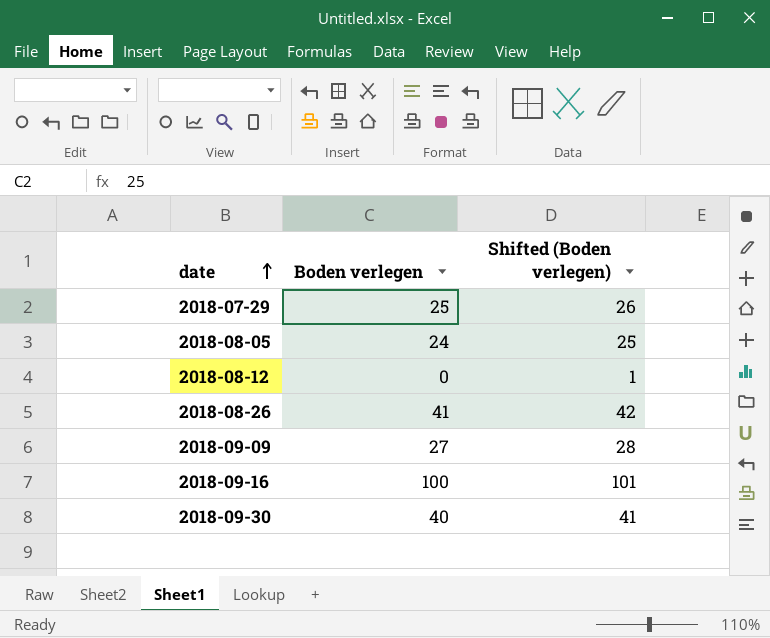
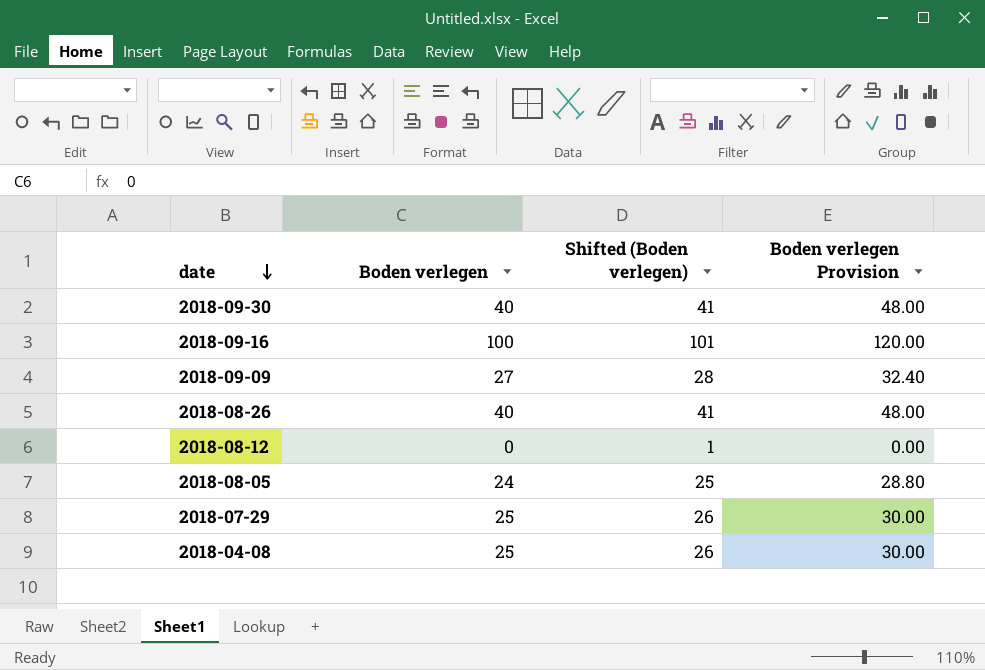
row order: date ascending -> date descending
column Boden verlegen Provision | formula: none -> [Boden verlegen] * 1.2
2018-08-26 | Boden verlegen: 41 -> 40
2018-08-26 | Shifted (Boden verlegen): 42 -> 41
row 2018-04-08: none -> 25 | 26 | 30.00

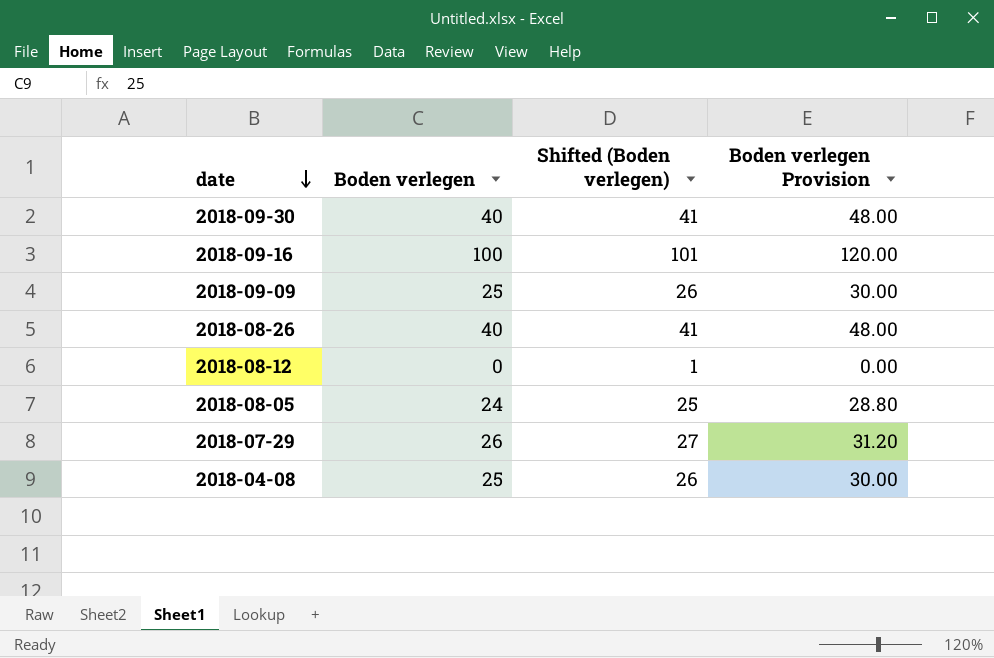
2018-09-09 | Boden verlegen: 27 -> 25
2018-09-09 | Shifted (Boden verlegen): 28 -> 26
2018-09-09 | Boden verlegen Provision: 32.40 -> 30.00
2018-07-29 | Boden verlegen: 25 -> 26
2018-07-29 | Shifted (Boden verlegen): 26 -> 27
2018-07-29 | Boden verlegen Provision: 30.00 -> 31.20

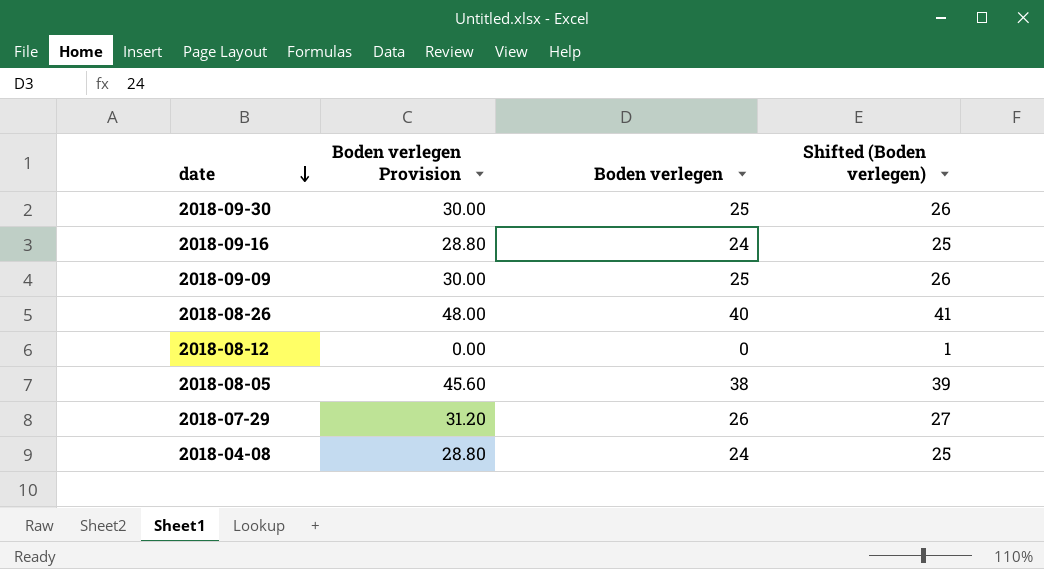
column Boden verlegen Provision | position: 4 -> 2
2018-09-30 | Boden verlegen Provision: 48.00 -> 30.00
2018-09-30 | Boden verlegen: 40 -> 25
2018-09-30 | Shifted (Boden verlegen): 41 -> 26
2018-09-16 | Boden verlegen Provision: 120.00 -> 28.80
2018-09-16 | Boden verlegen: 100 -> 24
2018-09-16 | Shifted (Boden verlegen): 101 -> 25
2018-08-05 | Boden verlegen Provision: 28.80 -> 45.60
2018-08-05 | Boden verlegen: 24 -> 38
2018-08-05 | Shifted (Boden verlegen): 25 -> 39
2018-04-08 | Boden verlegen Provision: 30.00 -> 28.80
2018-04-08 | Boden verlegen: 25 -> 24
2018-04-08 | Shifted (Boden verlegen): 26 -> 25

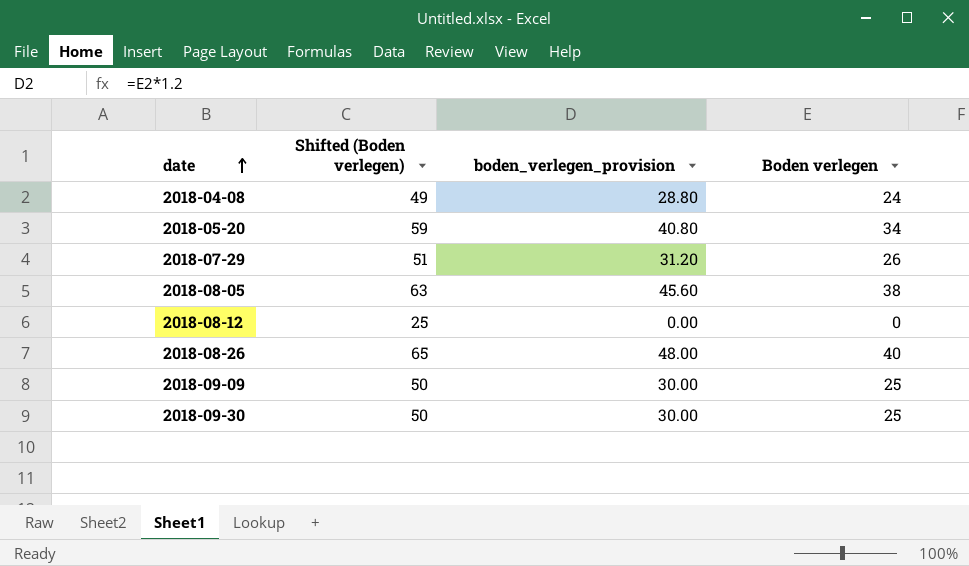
row order: date descending -> date ascending
column Shifted (Boden verlegen) | formula: [Boden verlegen] + 1 -> [Boden verlegen] + 25
column Shifted (Boden verlegen) | position: 4 -> 2
column name: Boden verlegen Provision -> boden_verlegen_provision
row 2018-09-16: 28.80 | 24 | 25 -> none
row 2018-05-20: none -> 59 | 40.80 | 34

